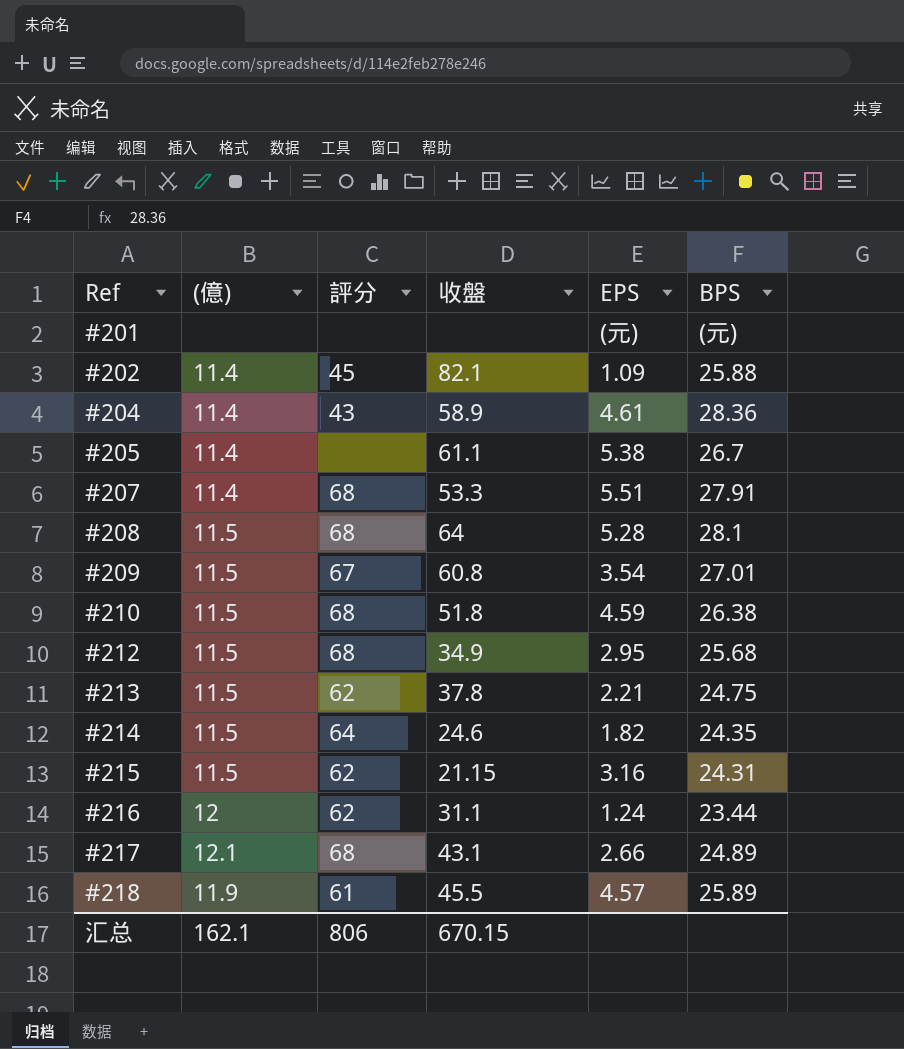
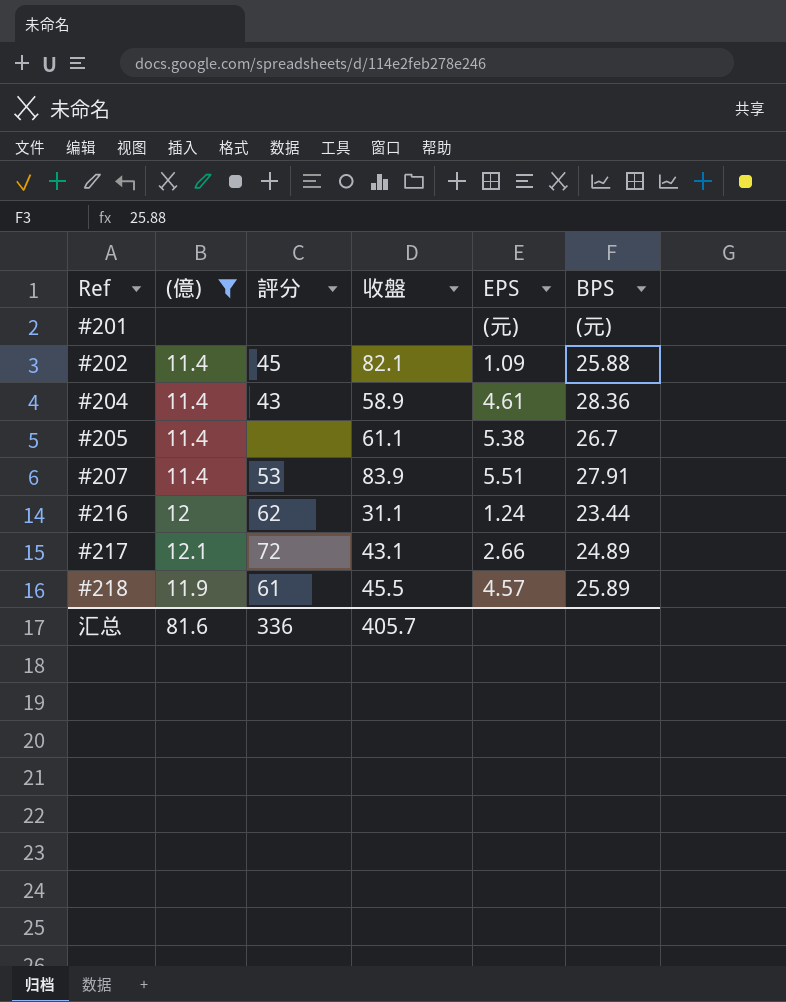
filter: none -> (億) != 11.5
#207 | 評分: 68 -> 53
#207 | 收盤: 53.3 -> 83.9
#217 | 評分: 68 -> 72
汇总 | (億): 162.1 -> 81.6
汇总 | 評分: 806 -> 336
汇总 | 收盤: 670.15 -> 405.7

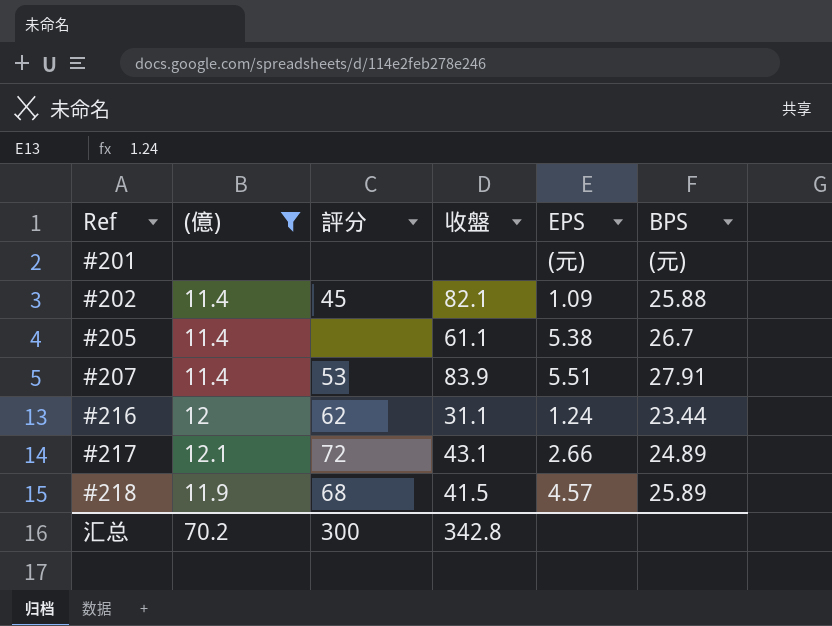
row #204: 11.4 | 43 | 58.9 | 4.61 | 28.36 -> none
#218 | 評分: 61 -> 68
#218 | 收盤: 45.5 -> 41.5
汇总 | (億): 81.6 -> 70.2
汇总 | 評分: 336 -> 300
汇总 | 收盤: 405.7 -> 342.8

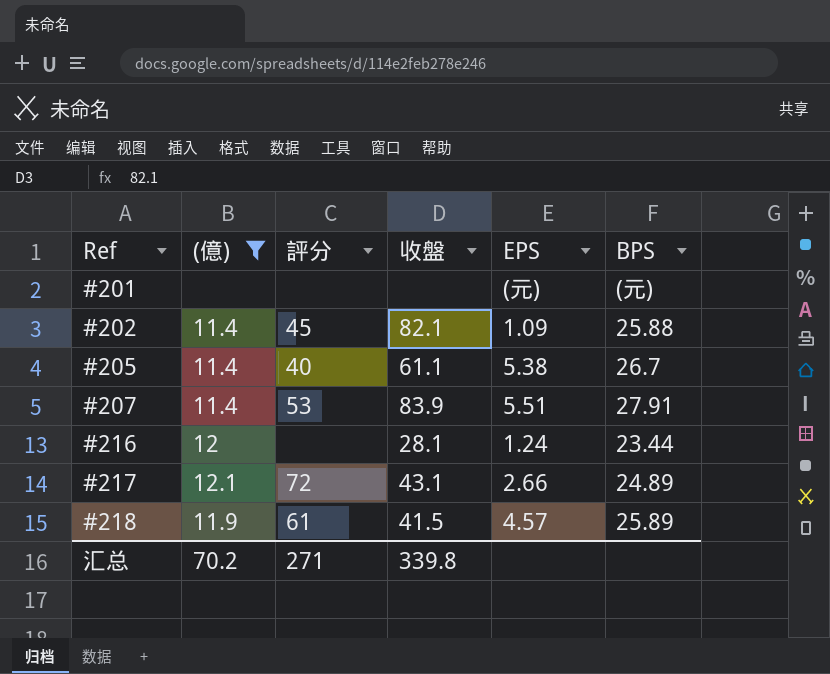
#205 | 評分: none -> 40
#216 | 評分: 62 -> none
#216 | 收盤: 31.1 -> 28.1
#218 | 評分: 68 -> 61
汇总 | 評分: 300 -> 271
汇总 | 收盤: 342.8 -> 339.8

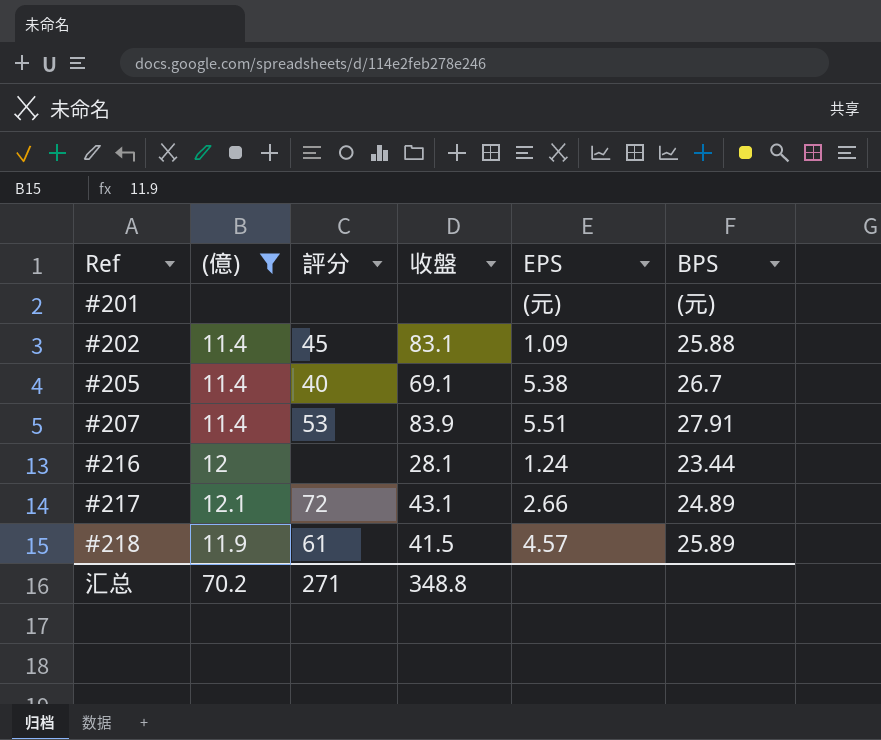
#202 | 收盤: 82.1 -> 83.1
#205 | 收盤: 61.1 -> 69.1
汇总 | 收盤: 339.8 -> 348.8

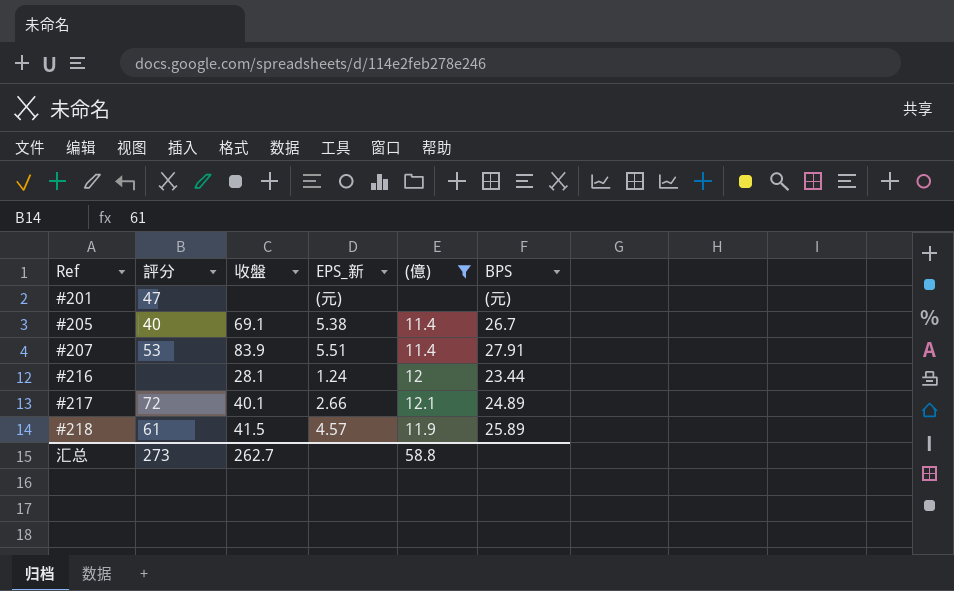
column name: EPS -> EPS_新
column (億) | position: 2 -> 5
row #202: 11.4 | 45 | 83.1 | 1.09 | 25.88 -> none
#201 | 評分: none -> 47
#217 | 收盤: 43.1 -> 40.1
汇总 | 評分: 271 -> 273
汇总 | 收盤: 348.8 -> 262.7
汇总 | (億): 70.2 -> 58.8

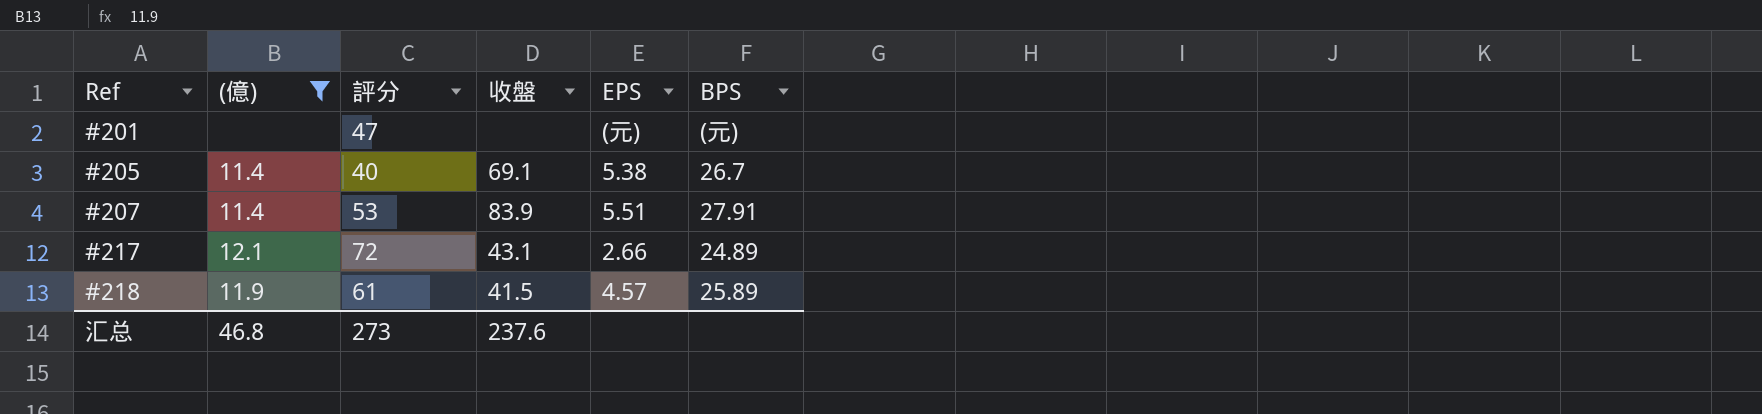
column (億) | position: 5 -> 2
column name: EPS_新 -> EPS
row #216: none | 28.1 | 1.24 | 12 | 23.44 -> none
#217 | 收盤: 40.1 -> 43.1
汇总 | (億): 58.8 -> 46.8
汇总 | 收盤: 262.7 -> 237.6

